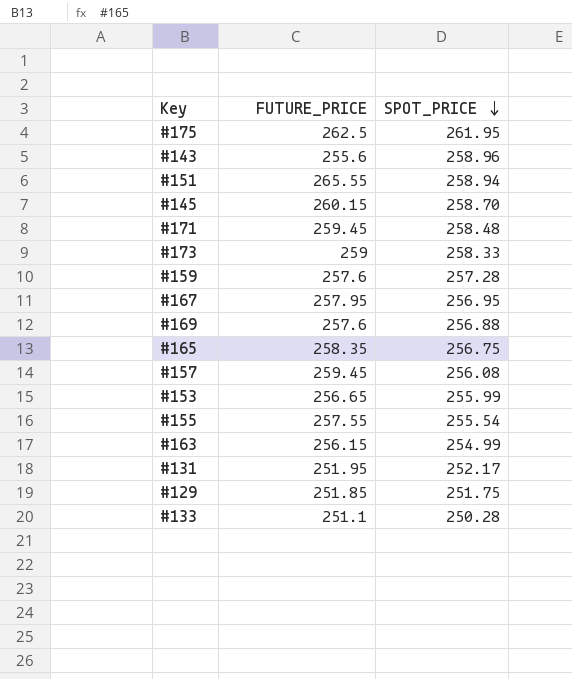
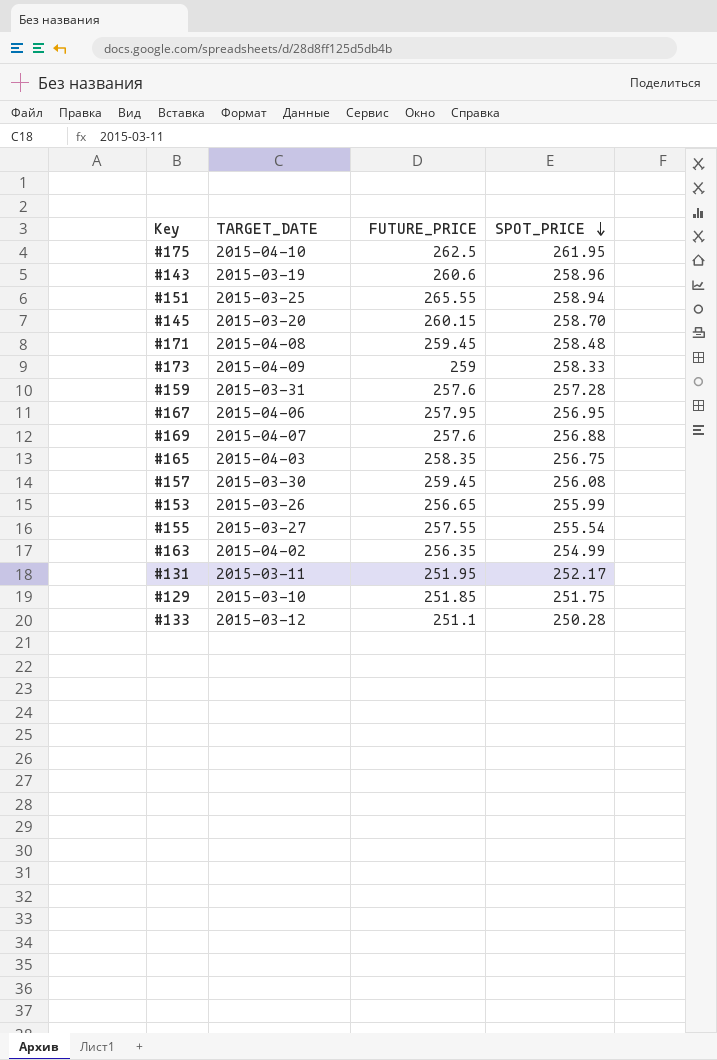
column TARGET_DATE | position: none -> 2
#143 | FUTURE_PRICE: 255.6 -> 260.6
#163 | FUTURE_PRICE: 256.15 -> 256.35

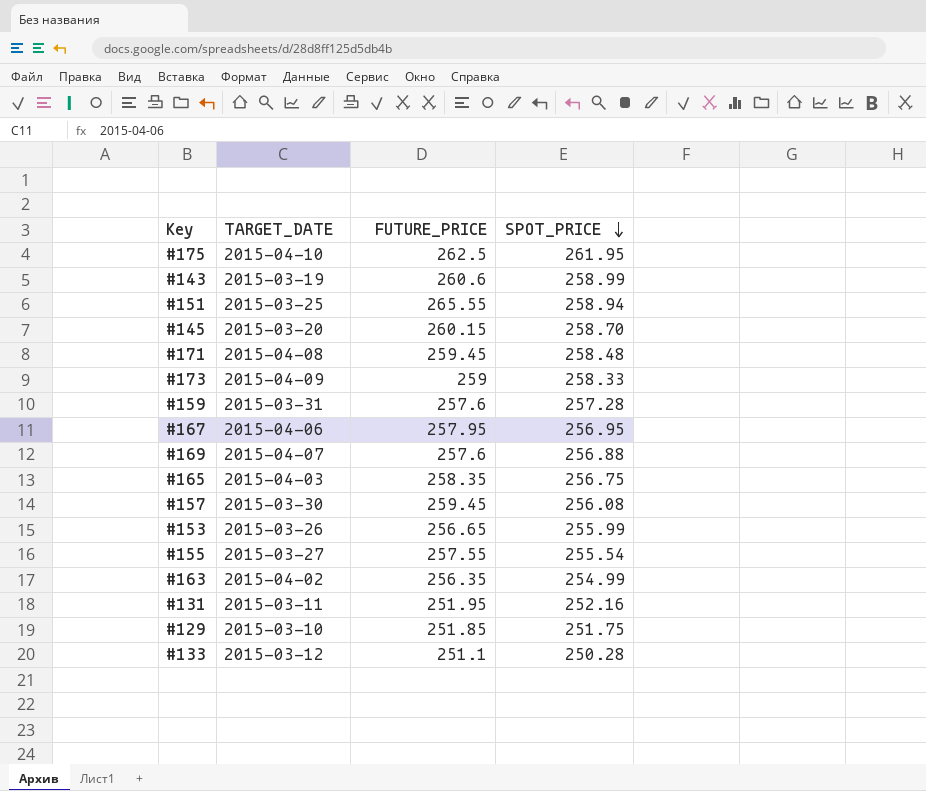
#143 | SPOT_PRICE: 258.96 -> 258.99
#131 | SPOT_PRICE: 252.17 -> 252.16

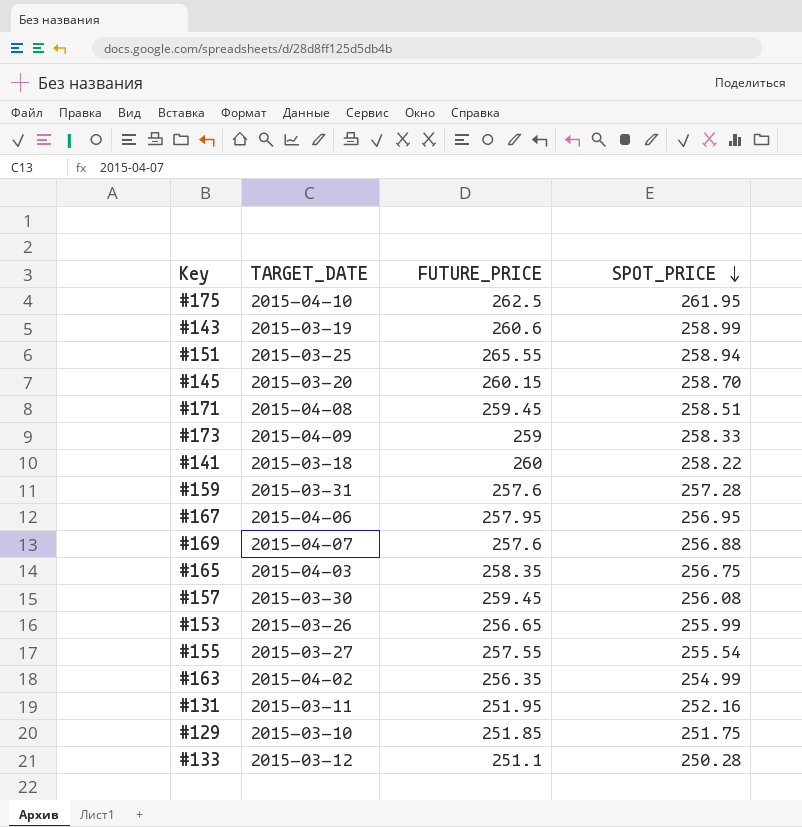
#171 | SPOT_PRICE: 258.48 -> 258.51
row #141: none -> 2015-03-18 | 260 | 258.22

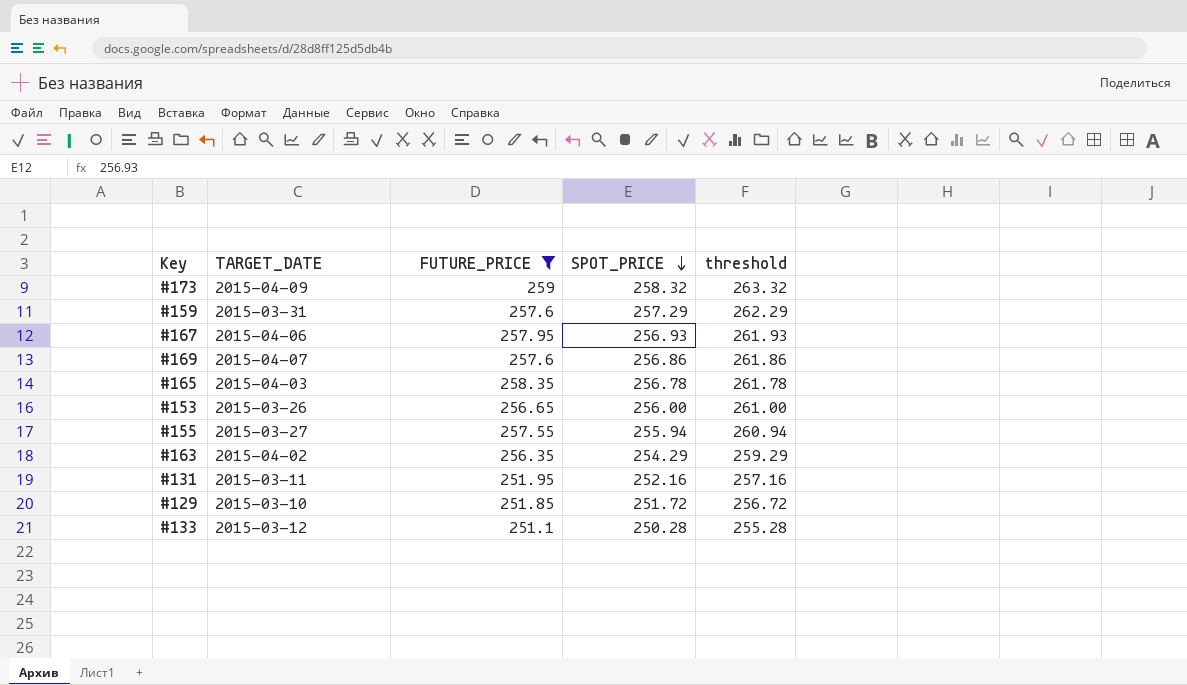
filter: none -> FUTURE_PRICE <= 259
column threshold | formula: none -> [SPOT_PRICE] + 5
#173 | SPOT_PRICE: 258.33 -> 258.32
#159 | SPOT_PRICE: 257.28 -> 257.29
#167 | SPOT_PRICE: 256.95 -> 256.93
#169 | SPOT_PRICE: 256.88 -> 256.86
#165 | SPOT_PRICE: 256.75 -> 256.78
#153 | SPOT_PRICE: 255.99 -> 256.00
#155 | SPOT_PRICE: 255.54 -> 255.94
#163 | SPOT_PRICE: 254.99 -> 254.29
#129 | SPOT_PRICE: 251.75 -> 251.72

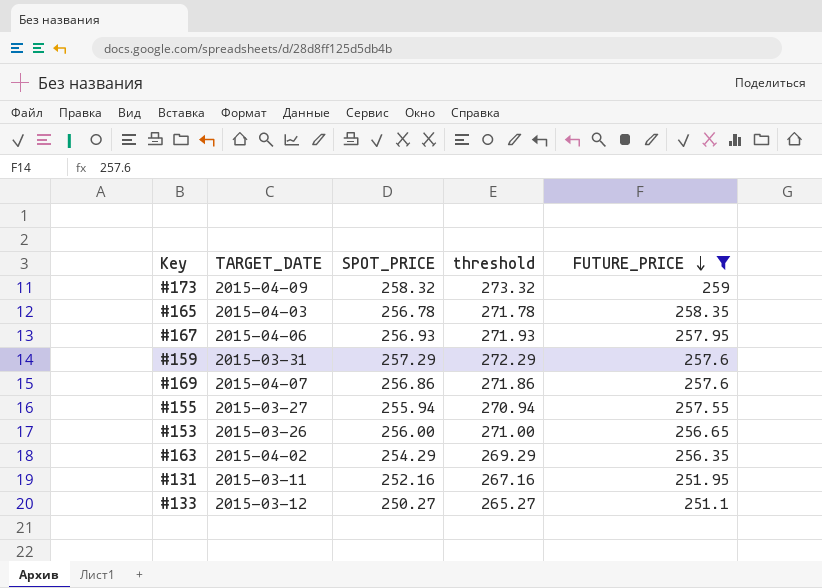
row order: SPOT_PRICE descending -> FUTURE_PRICE descending
column threshold | formula: [SPOT_PRICE] + 5 -> [SPOT_PRICE] + 15
column FUTURE_PRICE | position: 3 -> 5
row #129: 2015-03-10 | 251.85 | 251.72 | 256.72 -> none
#133 | SPOT_PRICE: 250.28 -> 250.27

